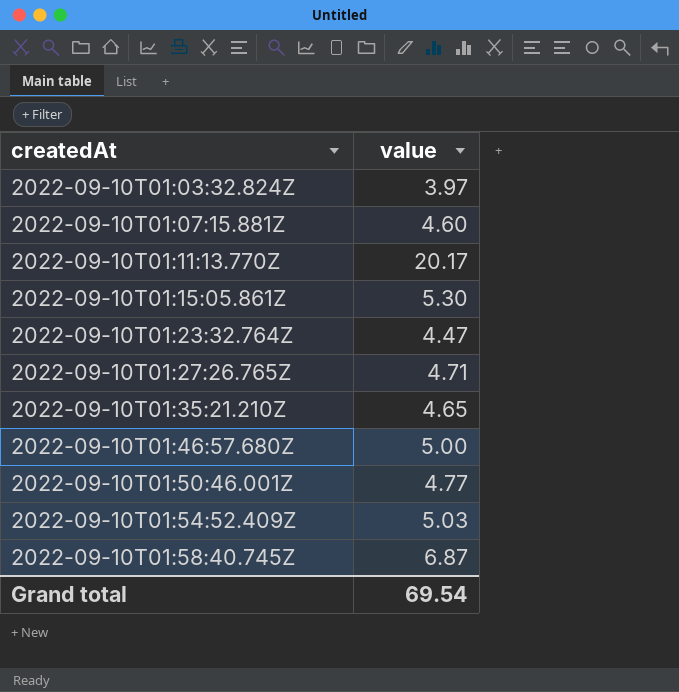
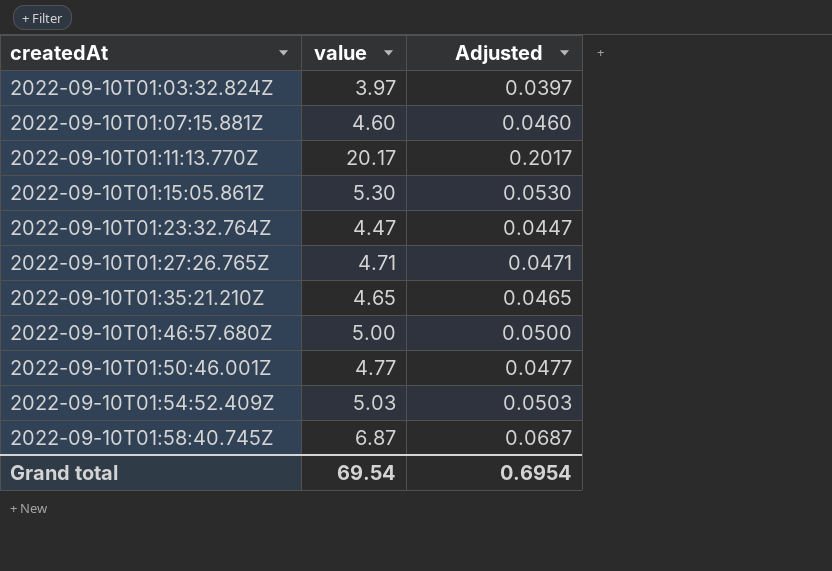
column Adjusted | formula: none -> [value] * 0.01

